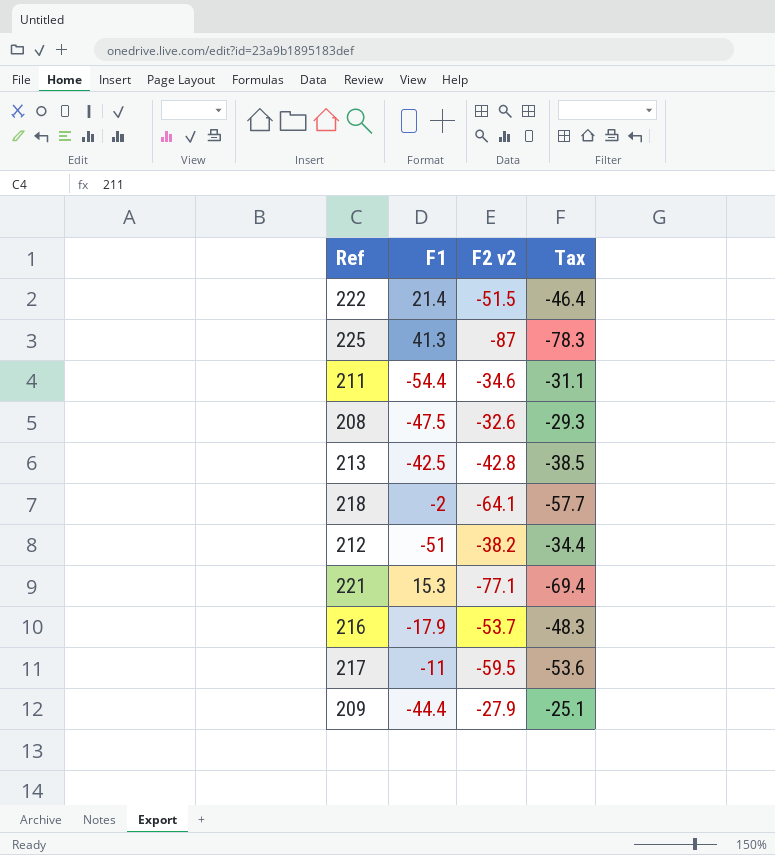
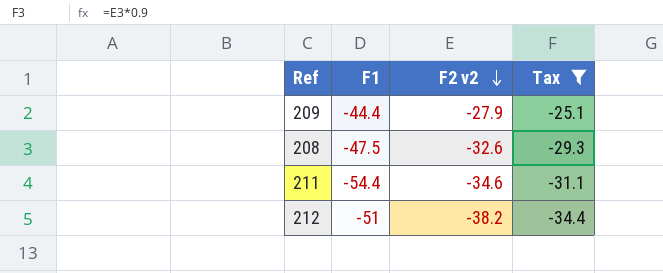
filter: none -> Tax >= -34.4
row order: none -> F2 v2 descending

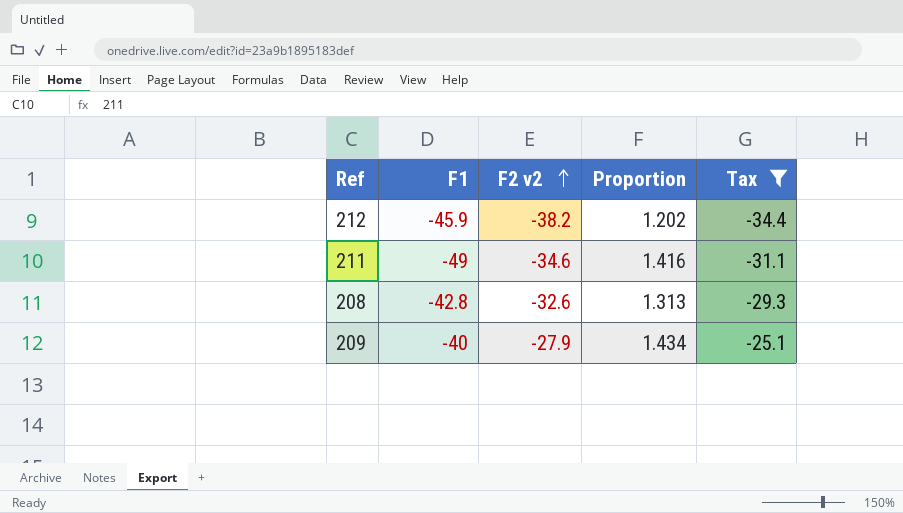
row order: F2 v2 descending -> F2 v2 ascending
column Proportion | formula: none -> [F1] / [F2 v2]
212 | F1: -51 -> -45.9
211 | F1: -54.4 -> -49
208 | F1: -47.5 -> -42.8
209 | F1: -44.4 -> -40

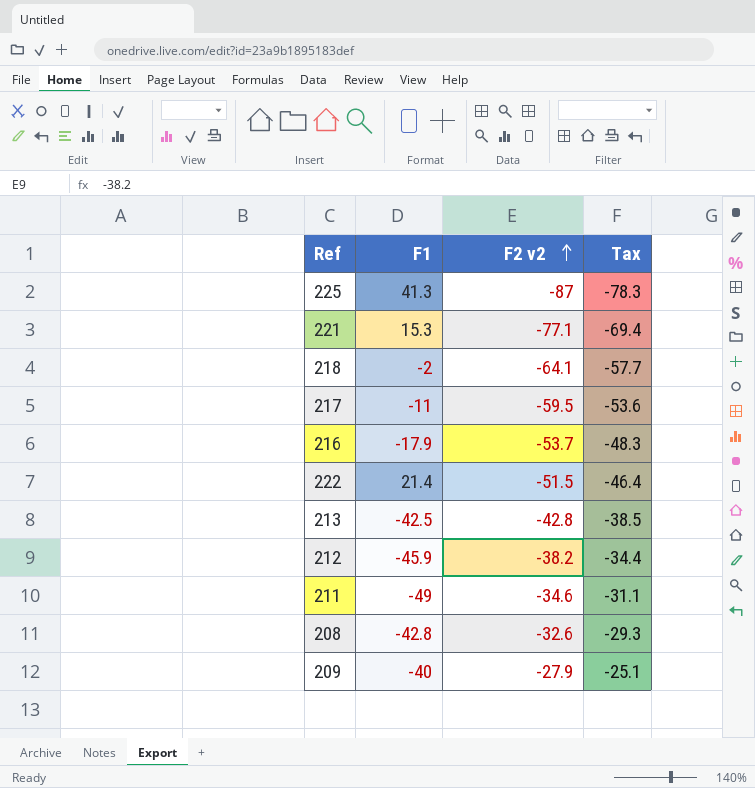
filter: Tax >= -34.4 -> none
column Proportion | formula: [F1] / [F2 v2] -> none

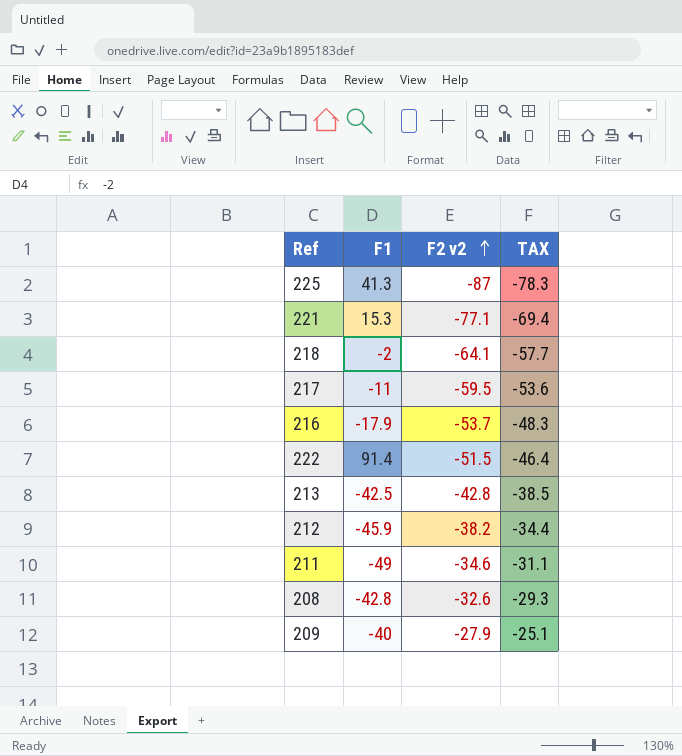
column name: Tax -> TAX
222 | F1: 21.4 -> 91.4

